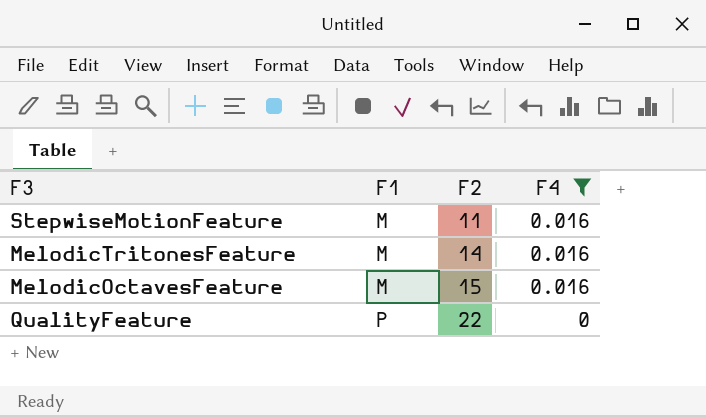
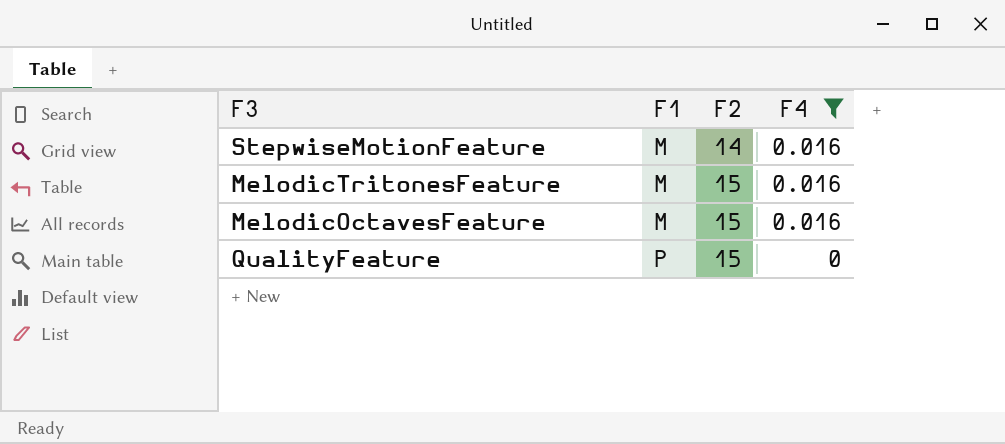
StepwiseMotionFeature | F2: 11 -> 14
MelodicTritonesFeature | F2: 14 -> 15
QualityFeature | F2: 22 -> 15

